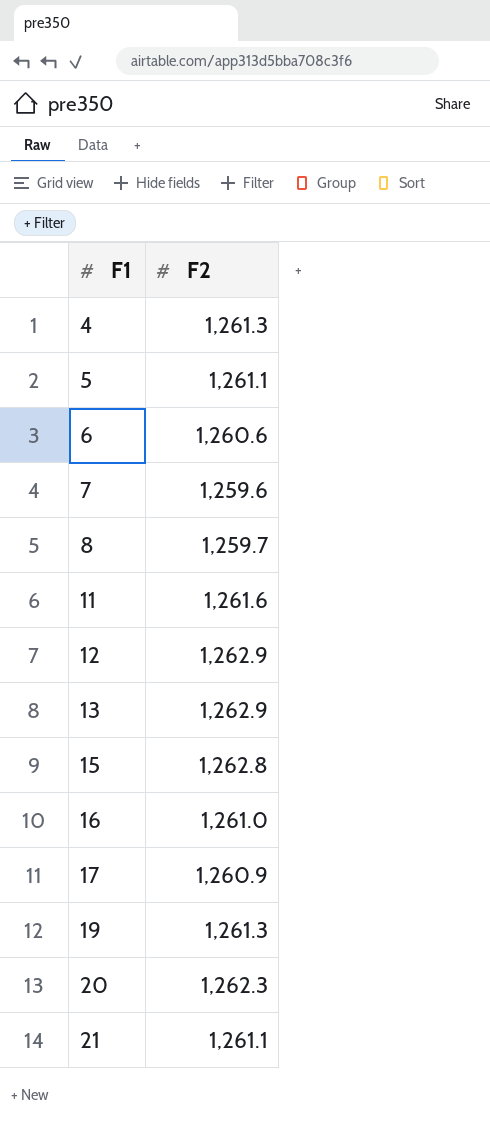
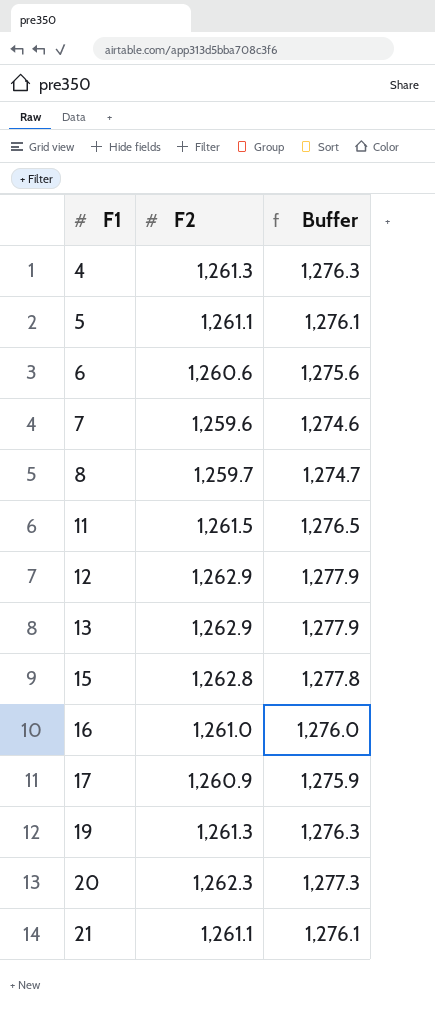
column Buffer | formula: none -> [F2] + 15
11 | F2: 1,261.6 -> 1,261.5

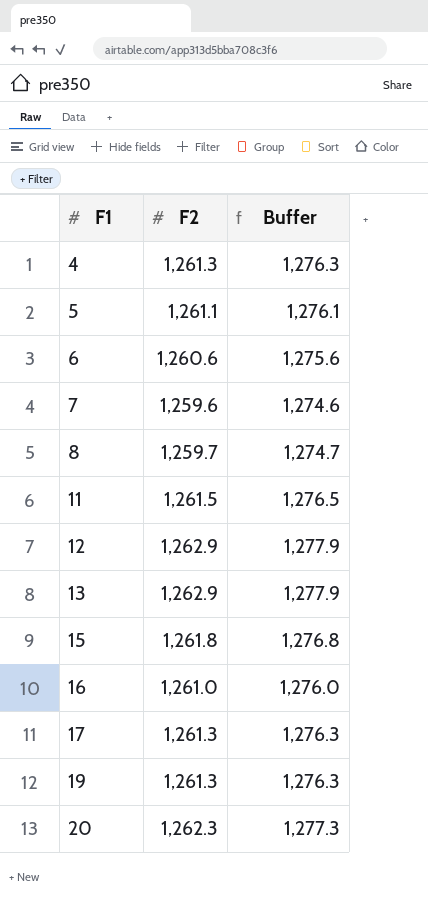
row 21: 1,261.1 | 1,276.1 -> none
15 | F2: 1,262.8 -> 1,261.8
15 | Buffer: 1,277.8 -> 1,276.8
17 | F2: 1,260.9 -> 1,261.3
17 | Buffer: 1,275.9 -> 1,276.3

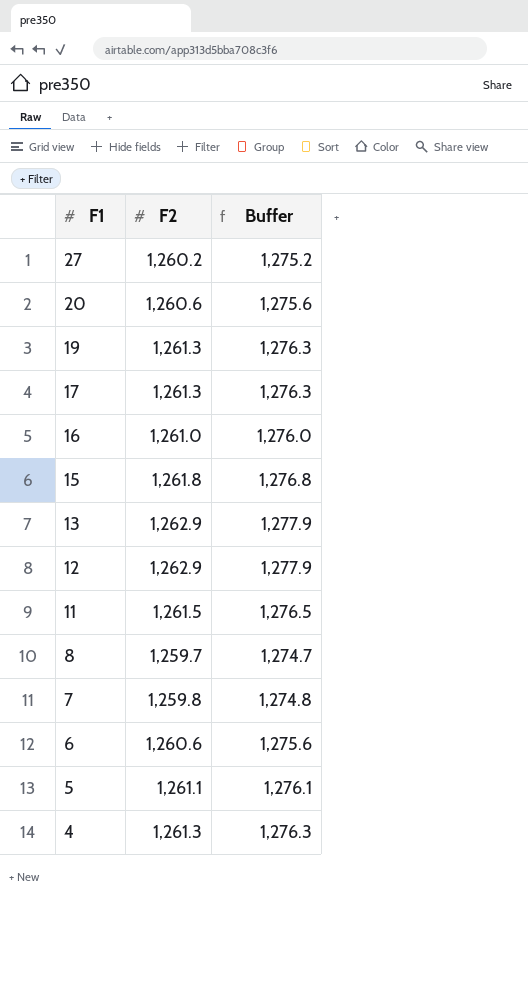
row order: F1 ascending -> F1 descending
row 27: none -> 1,260.2 | 1,275.2
20 | F2: 1,262.3 -> 1,260.6
20 | Buffer: 1,277.3 -> 1,275.6
7 | F2: 1,259.6 -> 1,259.8
7 | Buffer: 1,274.6 -> 1,274.8

